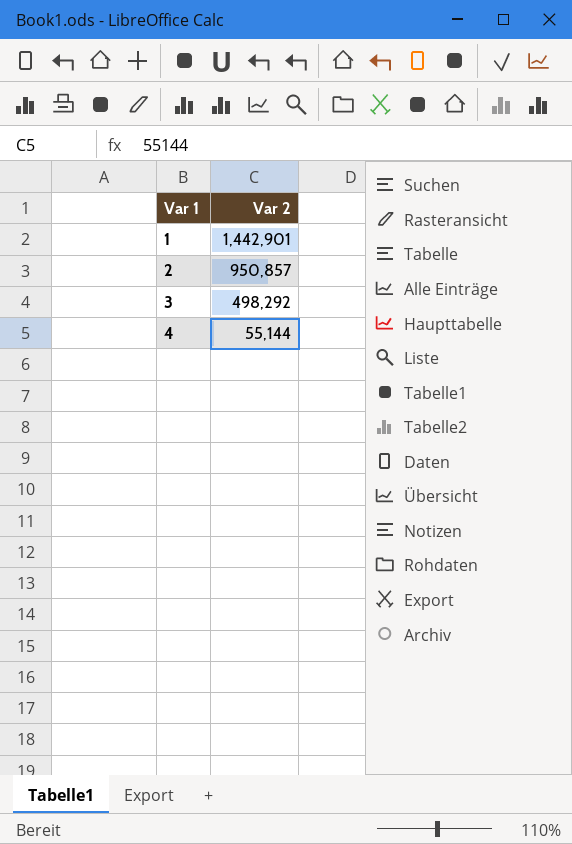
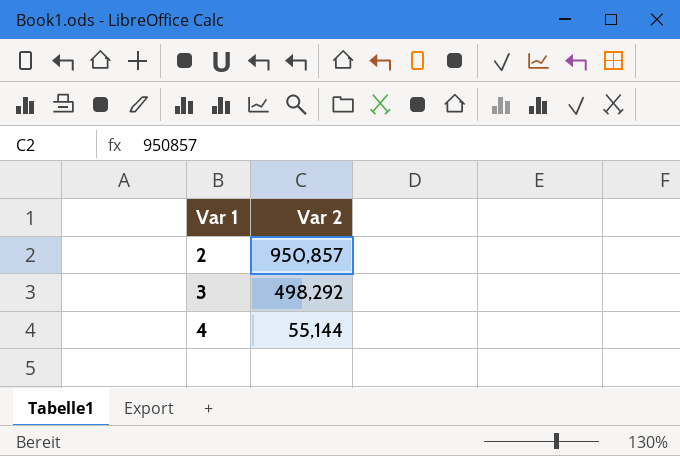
row 1: 1,442,901 -> none

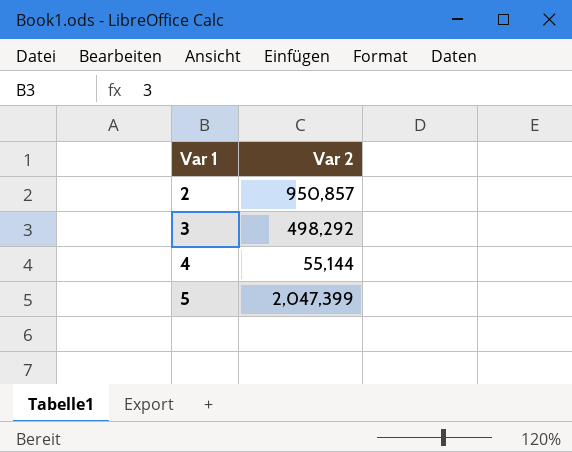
row 5: none -> 2,047,399

